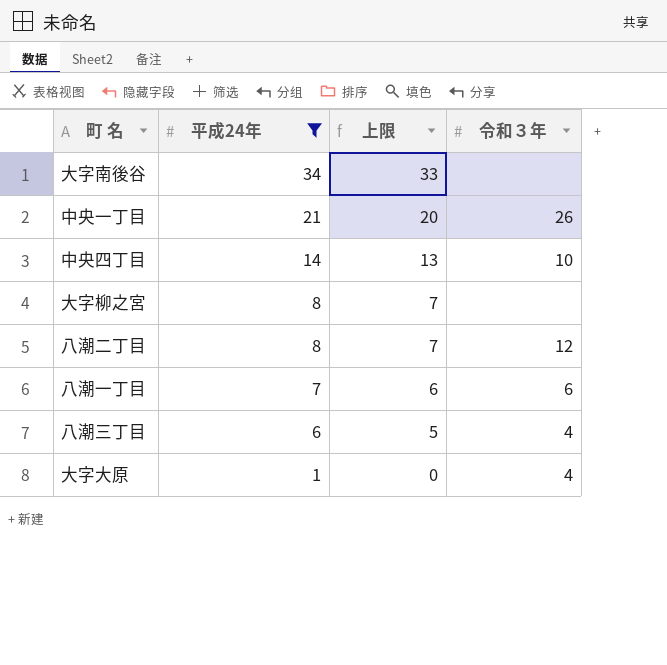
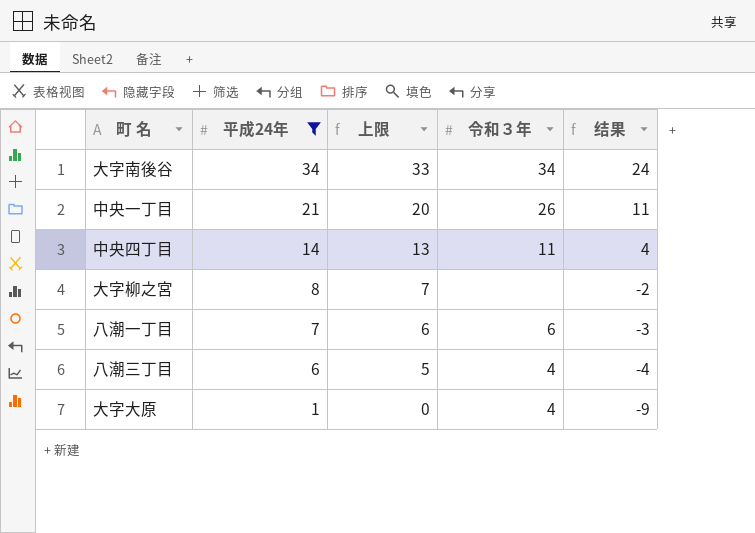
column 结果 | formula: none -> [平成24年] - 10
row 八潮二丁目: 8 | 7 | 12 -> none
大字南後谷 | 令和３年: none -> 34
中央四丁目 | 令和３年: 10 -> 11

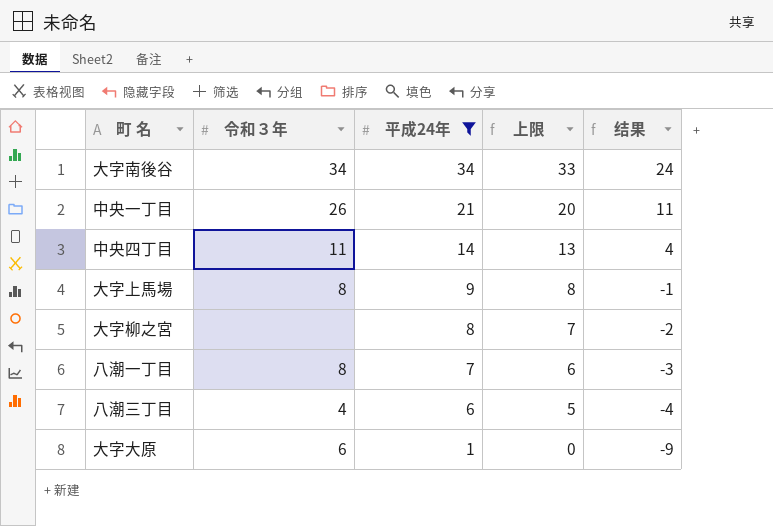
column 令和３年 | position: 4 -> 2
row 大字上馬場: none -> 8 | 9 | 8 | -1
八潮一丁目 | 令和３年: 6 -> 8
大字大原 | 令和３年: 4 -> 6

